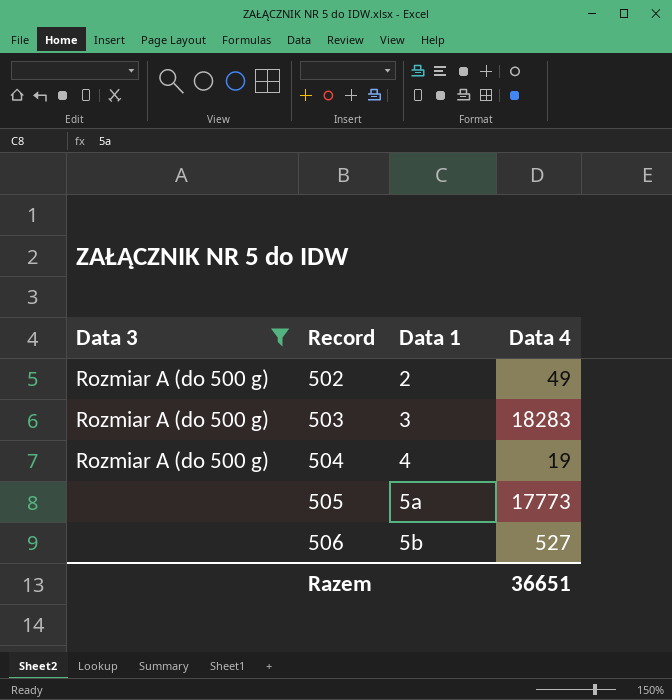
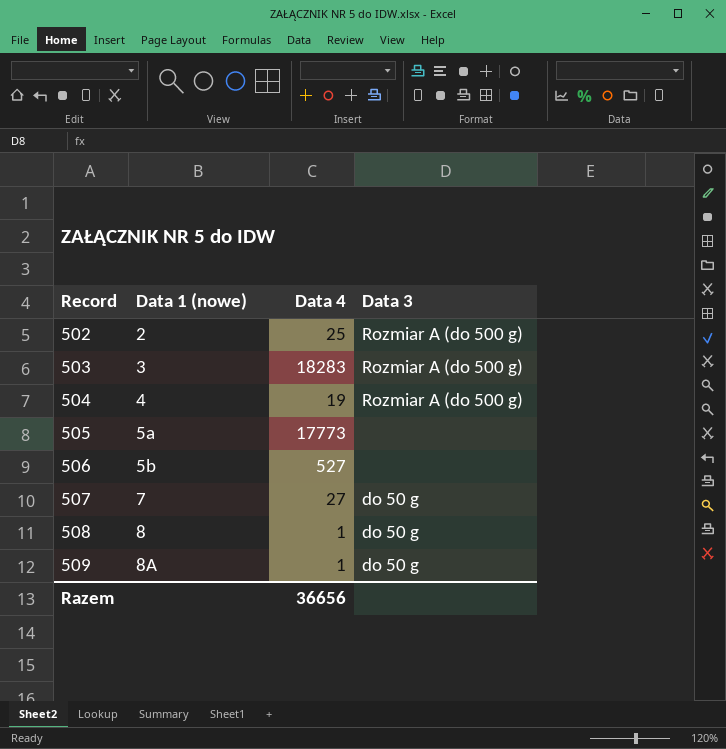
filter: Data 3 != do 50 g -> none
column name: Data 1 -> Data 1 (nowe)
column Data 3 | position: 1 -> 4
502 | Data 4: 49 -> 25
Razem | Data 4: 36651 -> 36656

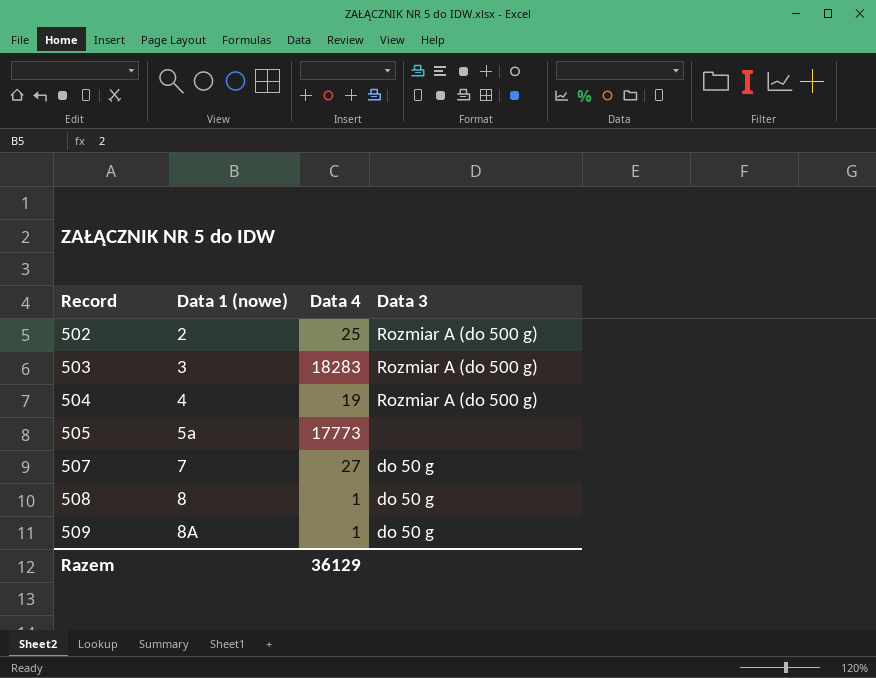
row 506: 5b | 527 | none -> none
Razem | Data 4: 36656 -> 36129

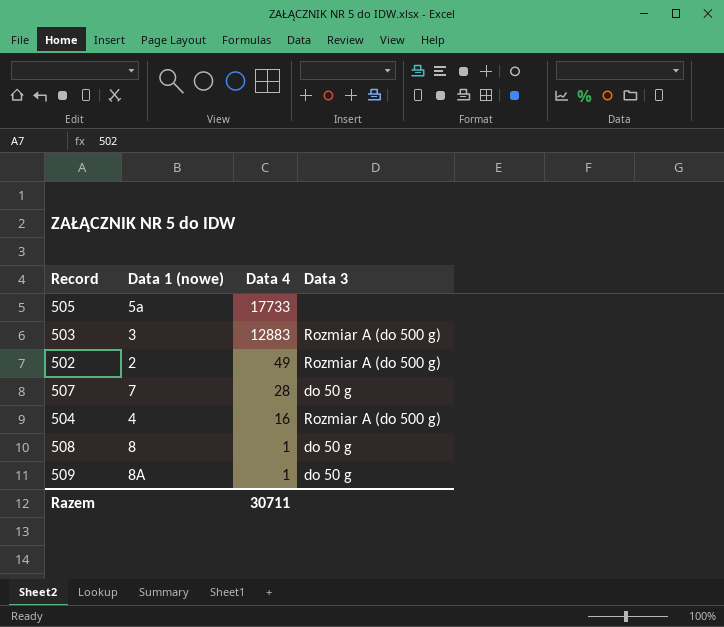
row order: Record ascending -> Data 4 descending
505 | Data 4: 17773 -> 17733
503 | Data 4: 18283 -> 12883
502 | Data 4: 25 -> 49
507 | Data 4: 27 -> 28
504 | Data 4: 19 -> 16
Razem | Data 4: 36129 -> 30711

